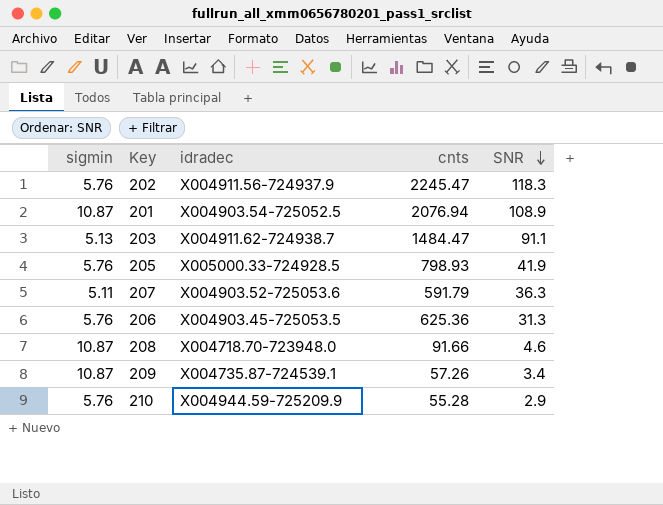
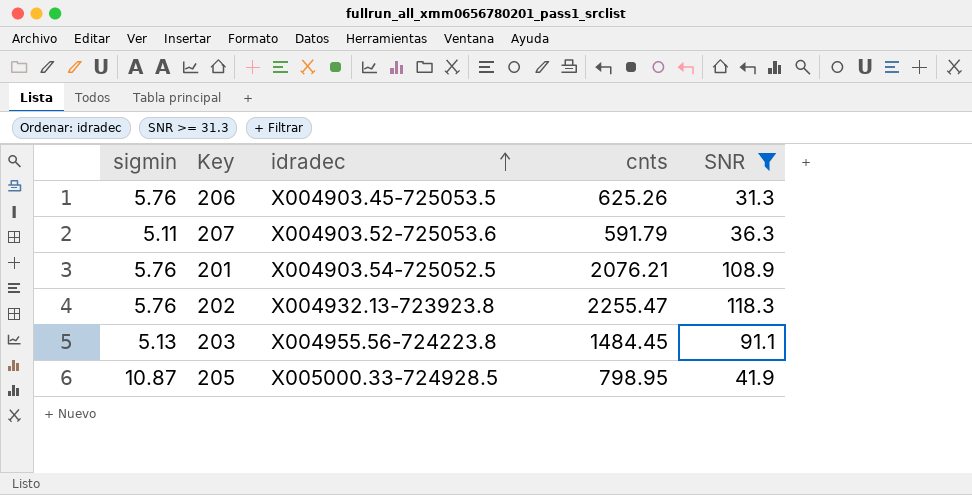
filter: none -> SNR >= 31.3
row order: SNR descending -> idradec ascending
206 | cnts: 625.36 -> 625.26
201 | sigmin: 10.87 -> 5.76
201 | cnts: 2076.94 -> 2076.21
202 | idradec: X004911.56-724937.9 -> X004932.13-723923.8
202 | cnts: 2245.47 -> 2255.47
203 | idradec: X004911.62-724938.7 -> X004955.56-724223.8
203 | cnts: 1484.47 -> 1484.45
205 | sigmin: 5.76 -> 10.87
205 | cnts: 798.93 -> 798.95

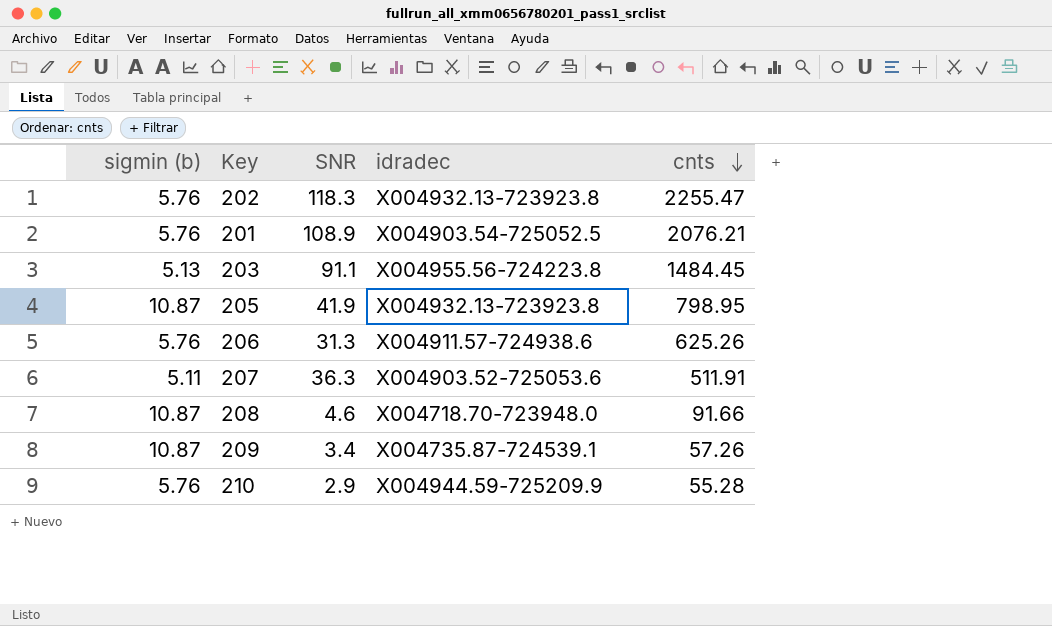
filter: SNR >= 31.3 -> none
row order: idradec ascending -> cnts descending
column name: sigmin -> sigmin (b)
column SNR | position: 5 -> 3
205 | idradec: X005000.33-724928.5 -> X004932.13-723923.8
206 | idradec: X004903.45-725053.5 -> X004911.57-724938.6
207 | cnts: 591.79 -> 511.91

